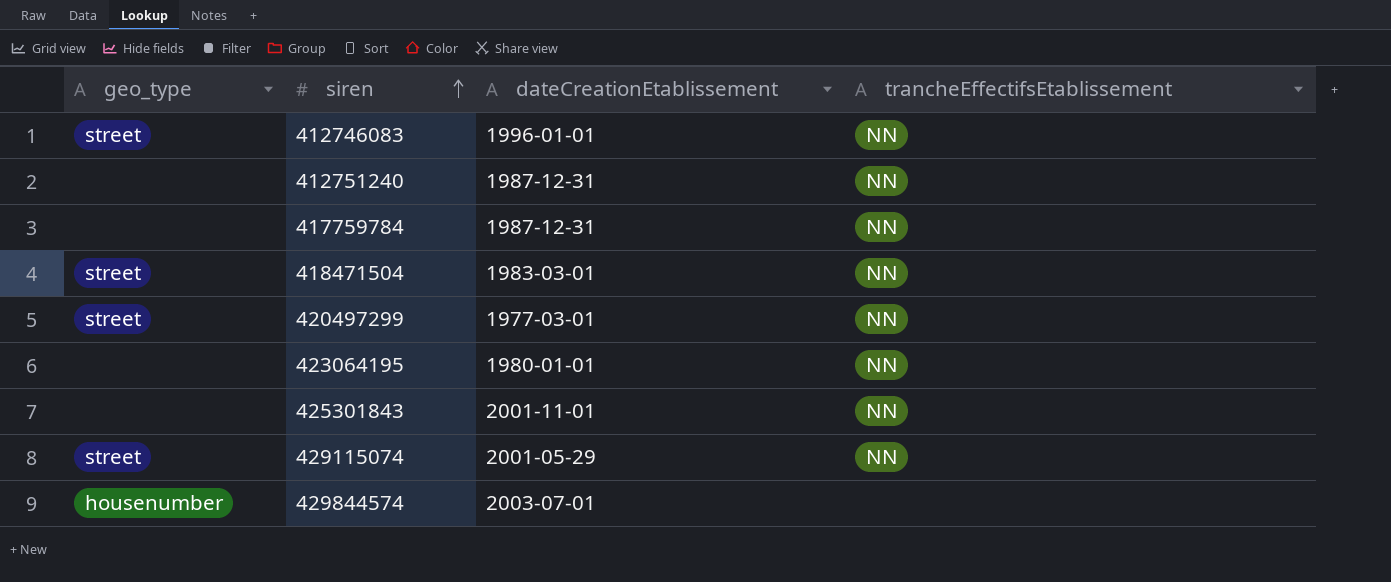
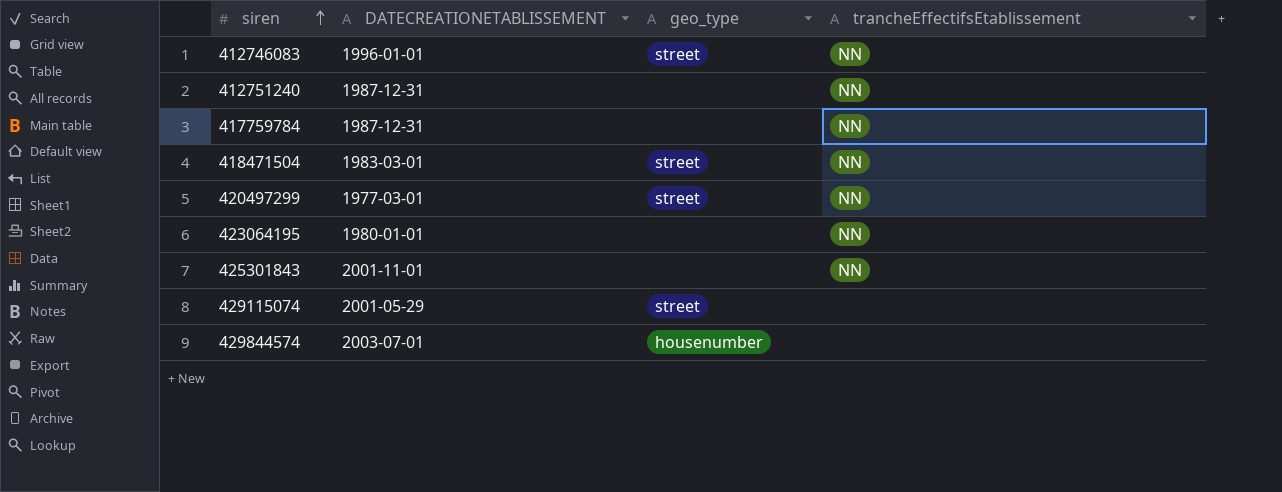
column name: dateCreationEtablissement -> DATECREATIONETABLISSEMENT
column geo_type | position: 1 -> 3
429115074 | trancheEffectifsEtablissement: NN -> none

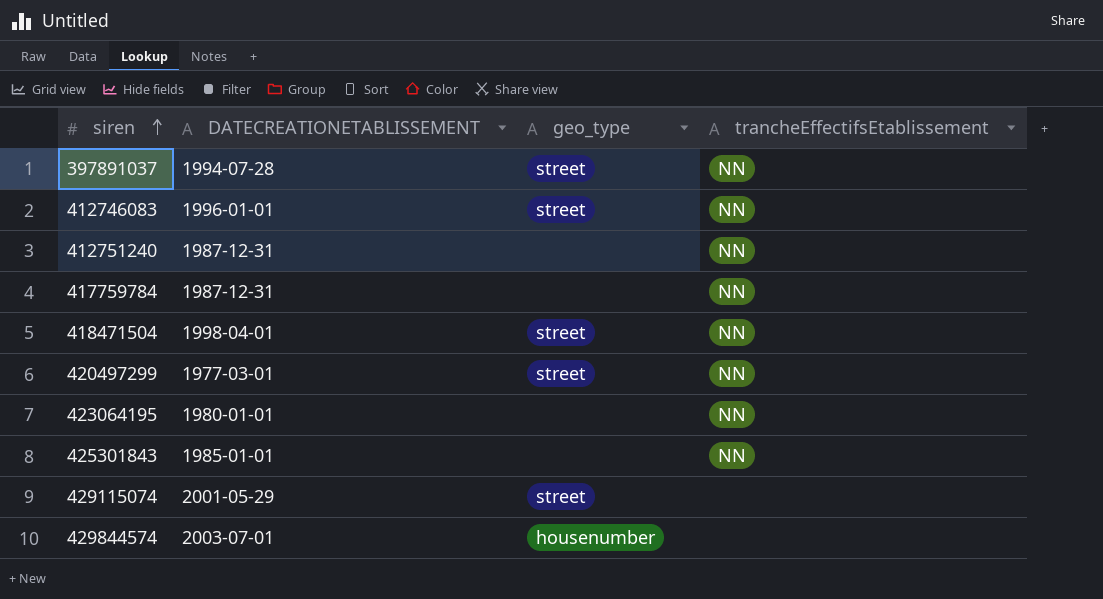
row 397891037: none -> 1994-07-28 | street | NN
418471504 | DATECREATIONETABLISSEMENT: 1983-03-01 -> 1998-04-01
425301843 | DATECREATIONETABLISSEMENT: 2001-11-01 -> 1985-01-01

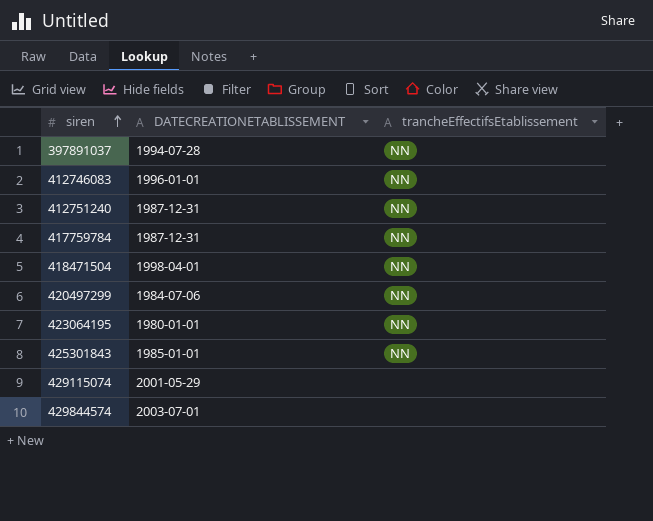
column geo_type | position: 3 -> none
420497299 | DATECREATIONETABLISSEMENT: 1977-03-01 -> 1984-07-06

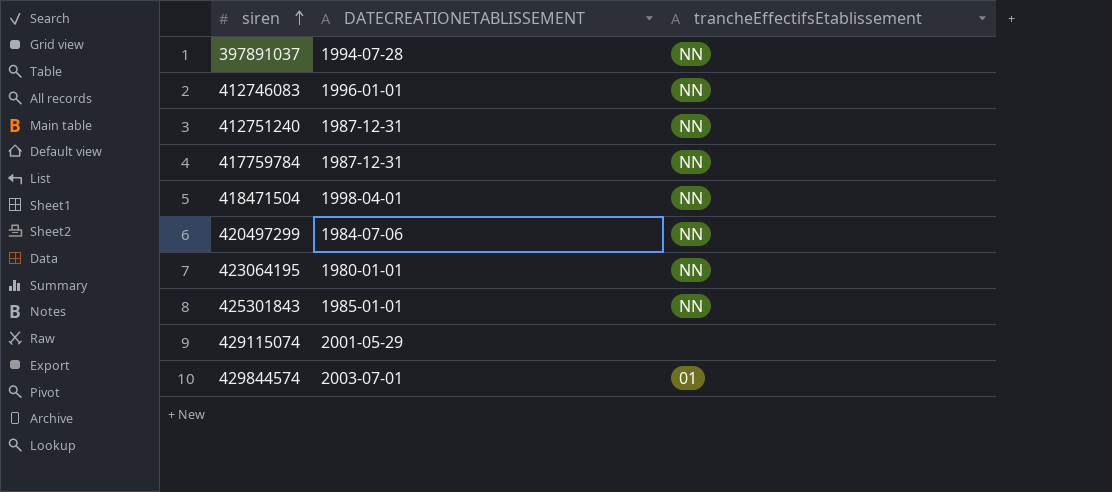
429844574 | trancheEffectifsEtablissement: none -> 01

